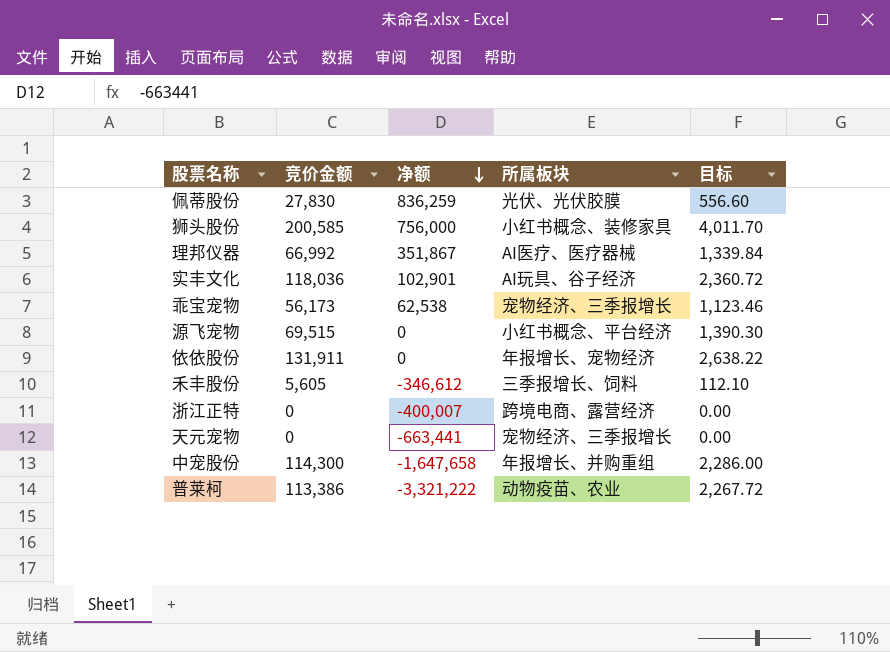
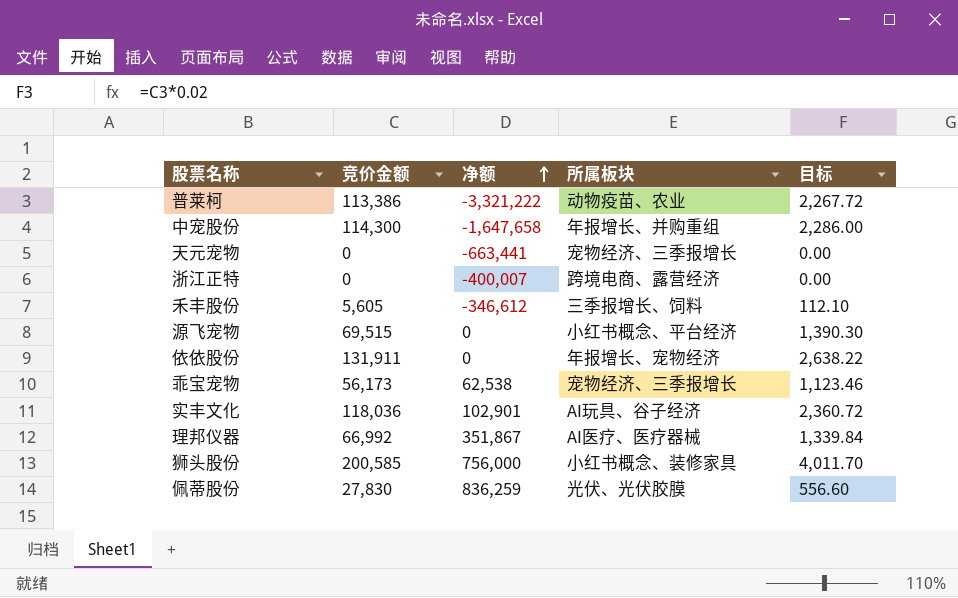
row order: 净额 descending -> 净额 ascending

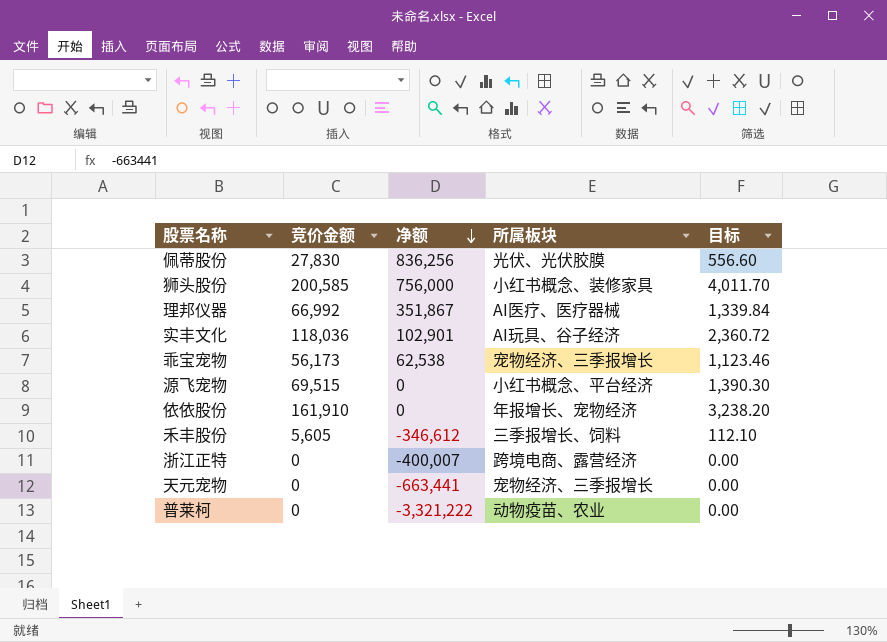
row order: 净额 ascending -> 净额 descending
row 中宠股份: 114,300 | -1,647,658 | 年报增长、并购重组 | 2,286.00 -> none
佩蒂股份 | 净额: 836,259 -> 836,256
依依股份 | 竞价金额: 131,911 -> 161,910
依依股份 | 目标: 2,638.22 -> 3,238.20
普莱柯 | 竞价金额: 113,386 -> 0
普莱柯 | 目标: 2,267.72 -> 0.00

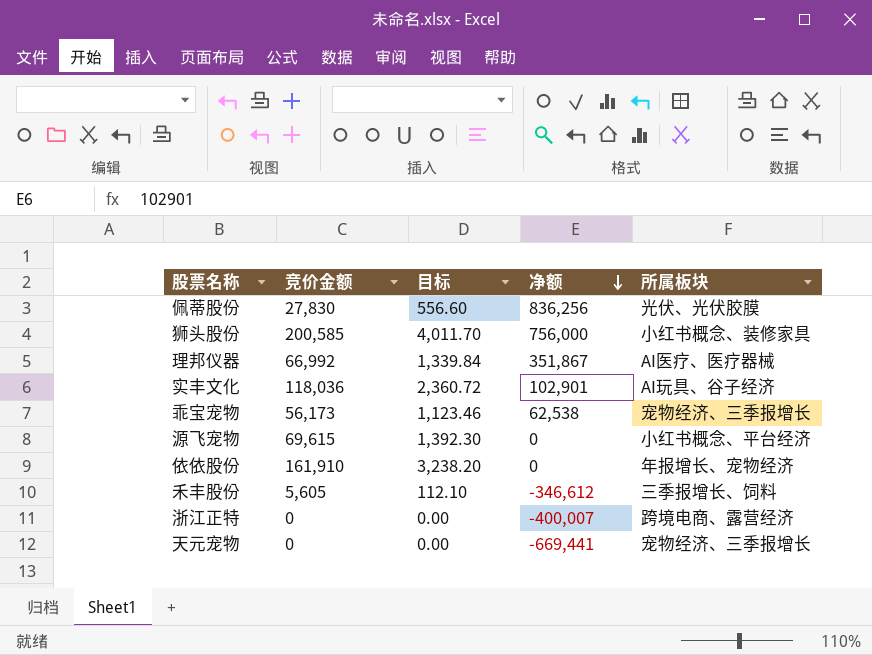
column 目标 | position: 5 -> 3
row 普莱柯: 0 | -3,321,222 | 动物疫苗、农业 | 0.00 -> none
源飞宠物 | 竞价金额: 69,515 -> 69,615
源飞宠物 | 目标: 1,390.30 -> 1,392.30
天元宠物 | 净额: -663,441 -> -669,441

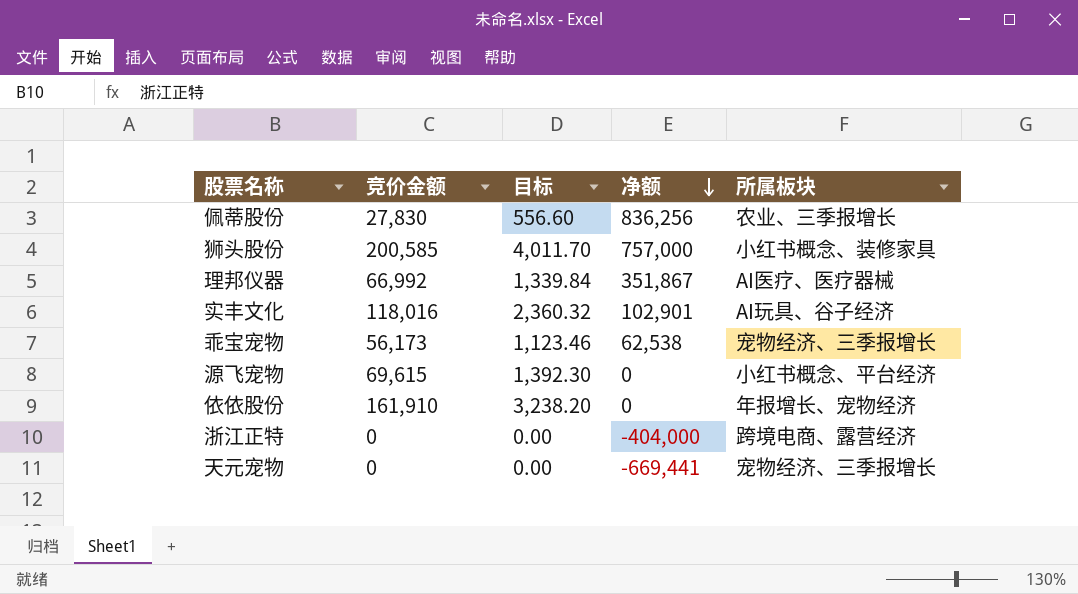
row 禾丰股份: 5,605 | 112.10 | -346,612 | 三季报增长、饲料 -> none
佩蒂股份 | 所属板块: 光伏、光伏胶膜 -> 农业、三季报增长
狮头股份 | 净额: 756,000 -> 757,000
实丰文化 | 竞价金额: 118,036 -> 118,016
实丰文化 | 目标: 2,360.72 -> 2,360.32
浙江正特 | 净额: -400,007 -> -404,000

